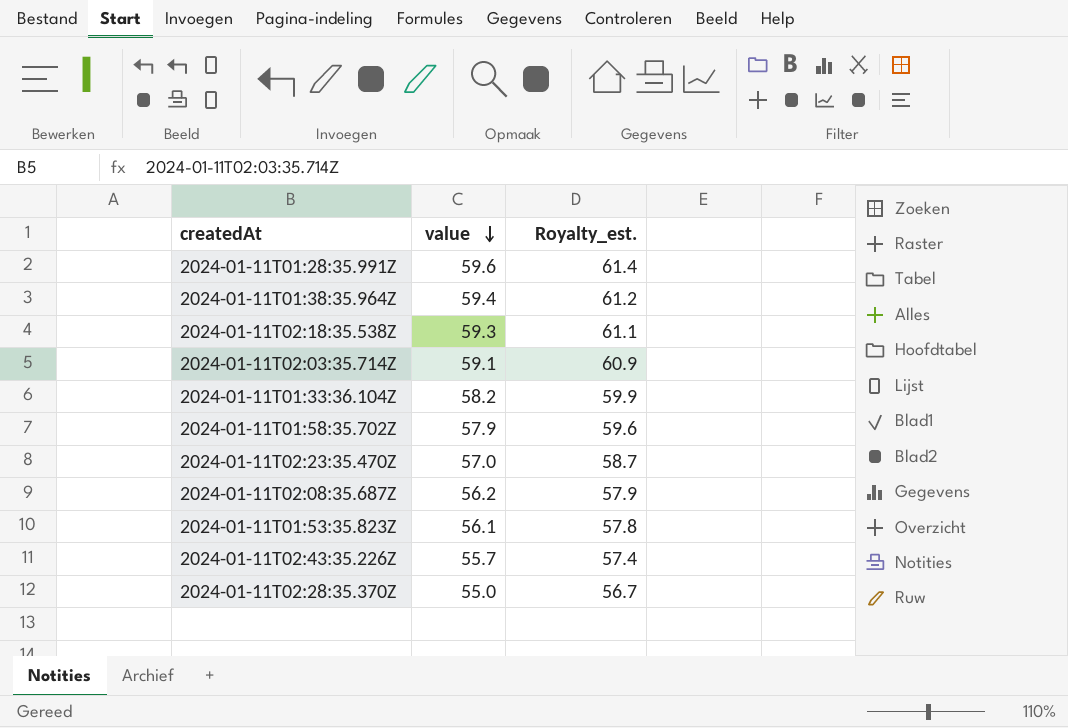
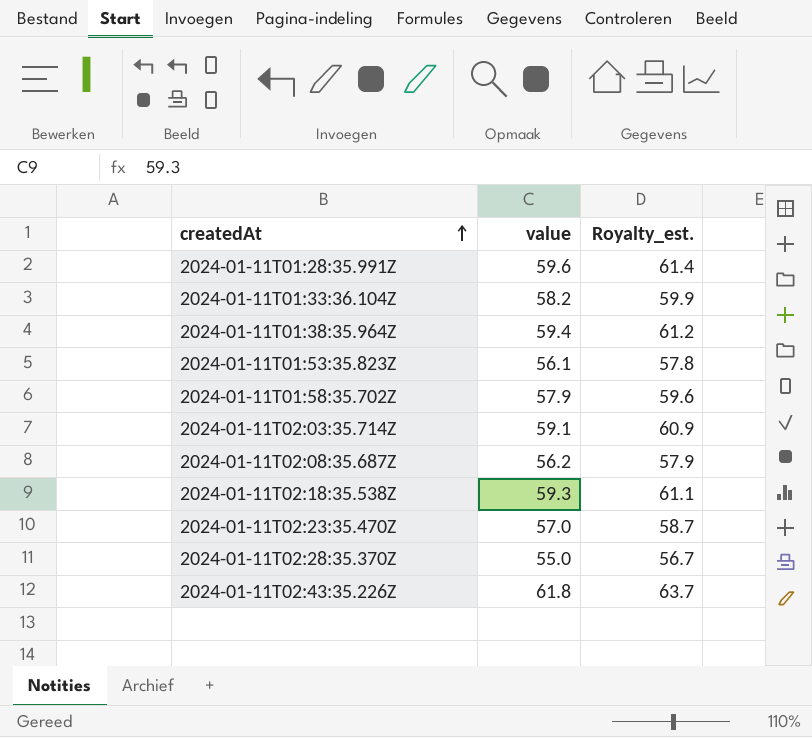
row order: value descending -> createdAt ascending
2024-01-11T02:43:35.226Z | value: 55.7 -> 61.8
2024-01-11T02:43:35.226Z | Royalty_est.: 57.4 -> 63.7

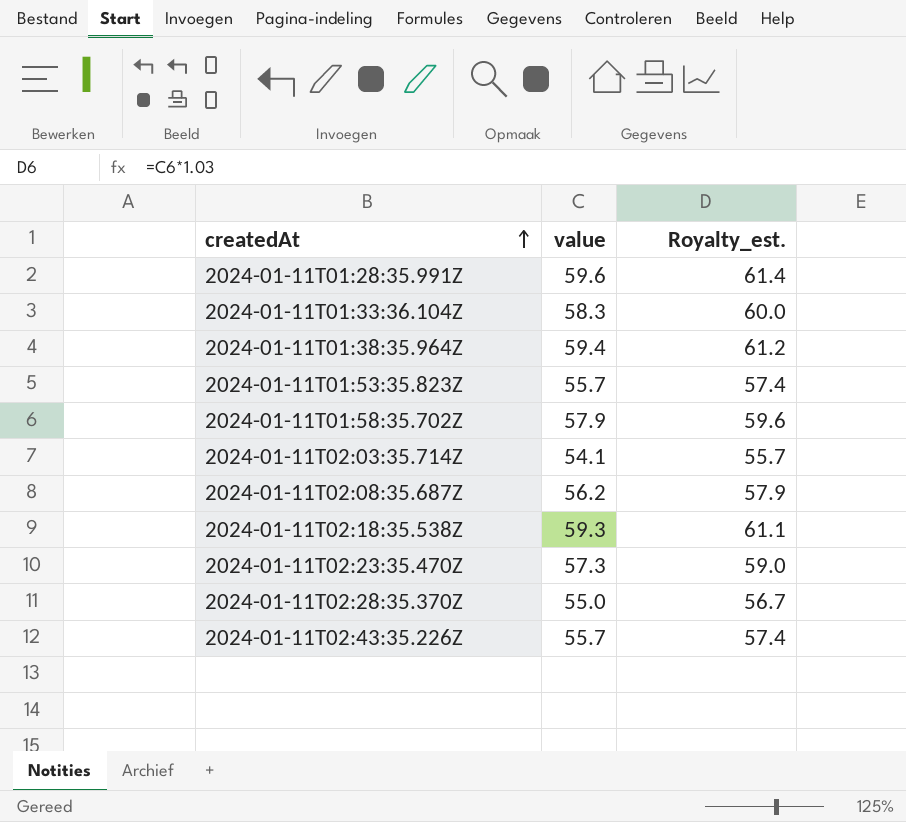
2024-01-11T01:33:36.104Z | value: 58.2 -> 58.3
2024-01-11T01:33:36.104Z | Royalty_est.: 59.9 -> 60.0
2024-01-11T01:53:35.823Z | value: 56.1 -> 55.7
2024-01-11T01:53:35.823Z | Royalty_est.: 57.8 -> 57.4
2024-01-11T02:03:35.714Z | value: 59.1 -> 54.1
2024-01-11T02:03:35.714Z | Royalty_est.: 60.9 -> 55.7
2024-01-11T02:23:35.470Z | value: 57.0 -> 57.3
2024-01-11T02:23:35.470Z | Royalty_est.: 58.7 -> 59.0
2024-01-11T02:43:35.226Z | value: 61.8 -> 55.7
2024-01-11T02:43:35.226Z | Royalty_est.: 63.7 -> 57.4

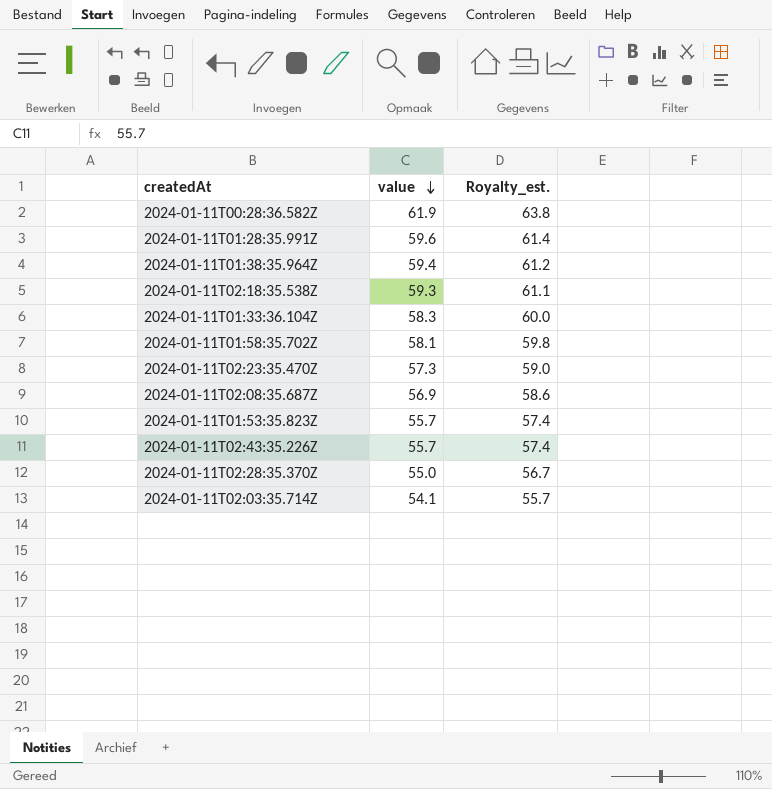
row order: createdAt ascending -> value descending
row 2024-01-11T00:28:36.582Z: none -> 61.9 | 63.8
2024-01-11T01:58:35.702Z | value: 57.9 -> 58.1
2024-01-11T01:58:35.702Z | Royalty_est.: 59.6 -> 59.8
2024-01-11T02:08:35.687Z | value: 56.2 -> 56.9
2024-01-11T02:08:35.687Z | Royalty_est.: 57.9 -> 58.6

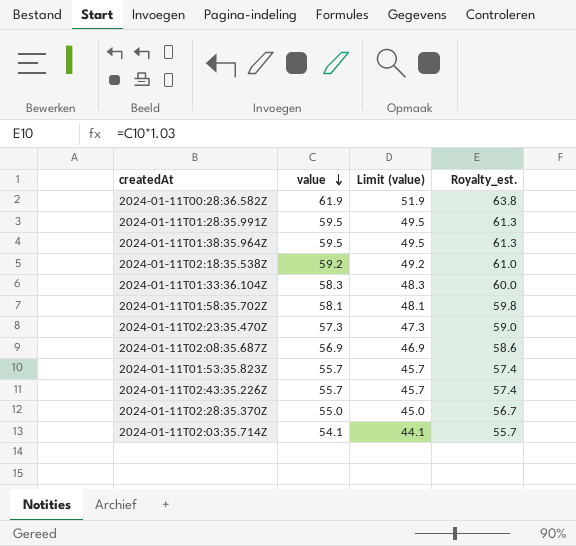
column Limit (value) | formula: none -> [value] - 10
2024-01-11T01:28:35.991Z | value: 59.6 -> 59.5
2024-01-11T01:28:35.991Z | Royalty_est.: 61.4 -> 61.3
2024-01-11T01:38:35.964Z | value: 59.4 -> 59.5
2024-01-11T01:38:35.964Z | Royalty_est.: 61.2 -> 61.3
2024-01-11T02:18:35.538Z | value: 59.3 -> 59.2
2024-01-11T02:18:35.538Z | Royalty_est.: 61.1 -> 61.0

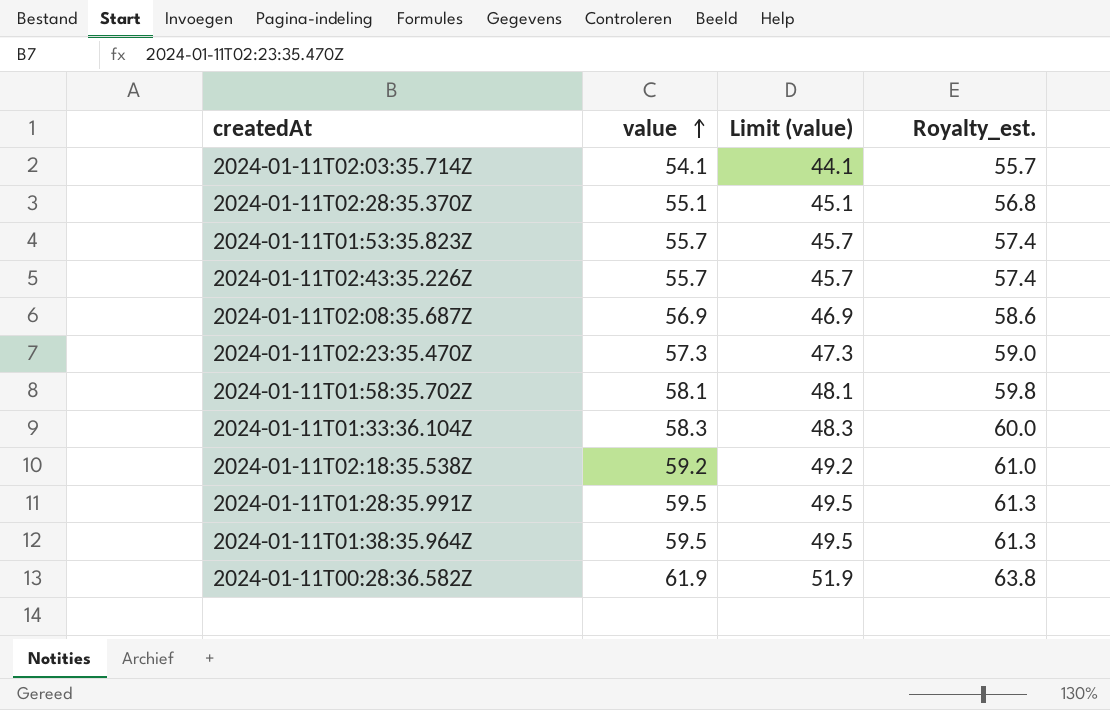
row order: value descending -> value ascending
2024-01-11T02:28:35.370Z | value: 55.0 -> 55.1
2024-01-11T02:28:35.370Z | Limit (value): 45.0 -> 45.1
2024-01-11T02:28:35.370Z | Royalty_est.: 56.7 -> 56.8

